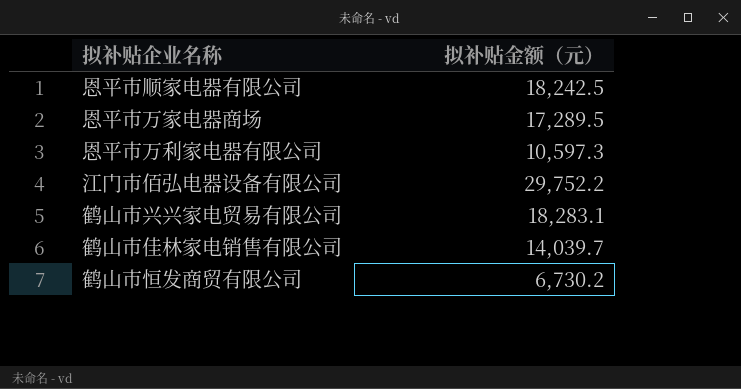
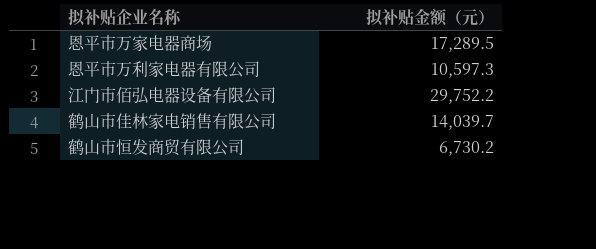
row 恩平市顺家电器有限公司: 18,242.5 -> none
row 鹤山市兴兴家电贸易有限公司: 18,283.1 -> none

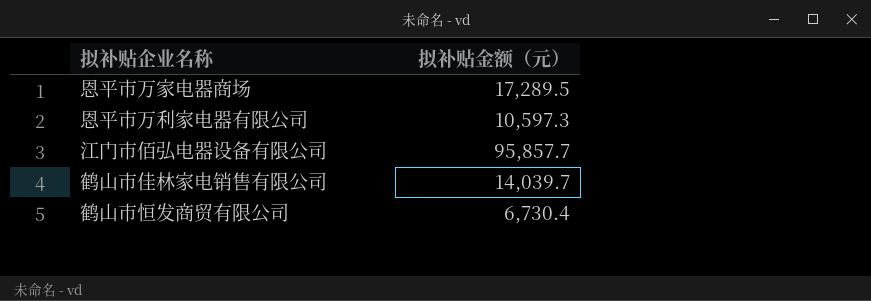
江门市佰弘电器设备有限公司 | 拟补贴金额（元）: 29,752.2 -> 95,857.7
鹤山市恒发商贸有限公司 | 拟补贴金额（元）: 6,730.2 -> 6,730.4

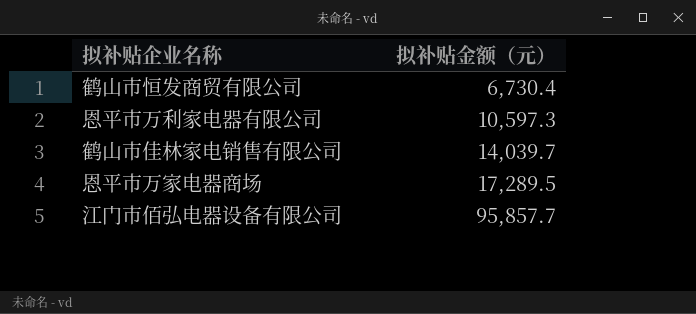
row order: none -> 拟补贴金额（元） ascending

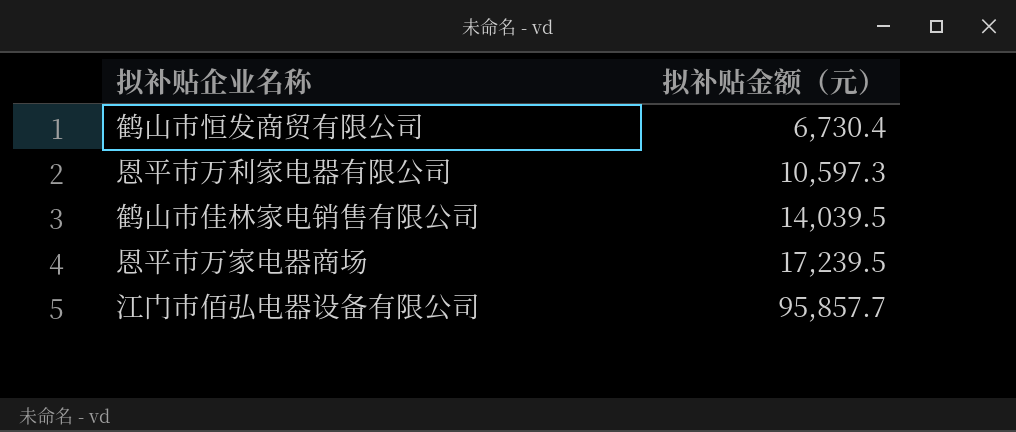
鹤山市佳林家电销售有限公司 | 拟补贴金额（元）: 14,039.7 -> 14,039.5
恩平市万家电器商场 | 拟补贴金额（元）: 17,289.5 -> 17,239.5

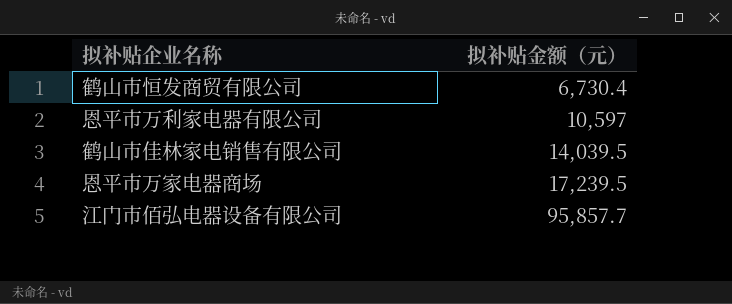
恩平市万利家电器有限公司 | 拟补贴金额（元）: 10,597.3 -> 10,597

